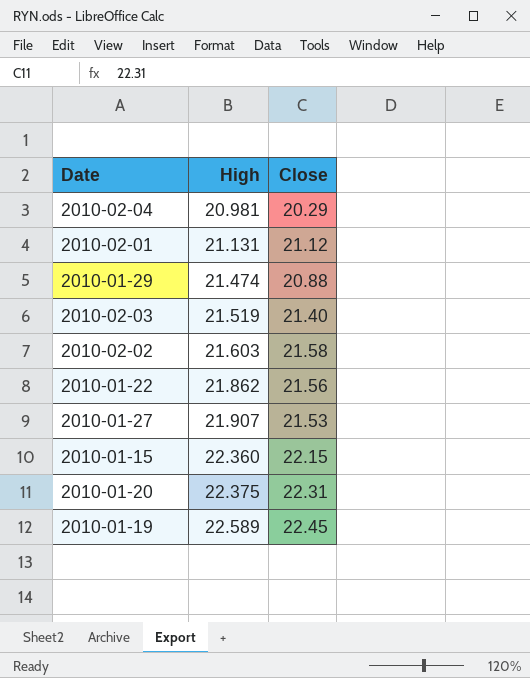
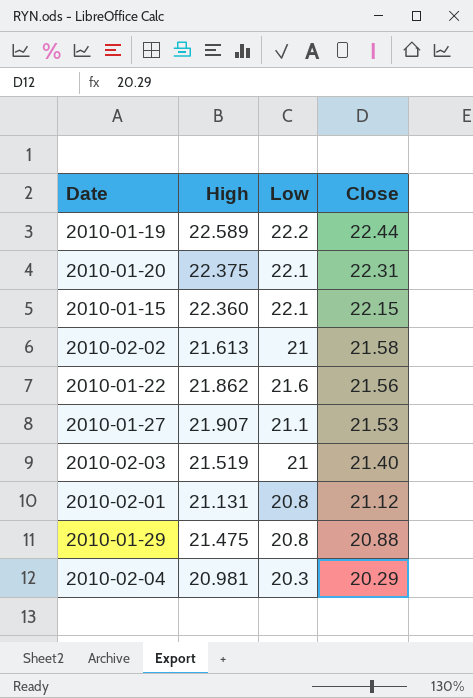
row order: High ascending -> Close descending
column Low | position: none -> 3
2010-01-19 | Close: 22.45 -> 22.44
2010-02-02 | High: 21.603 -> 21.613
2010-01-29 | High: 21.474 -> 21.475

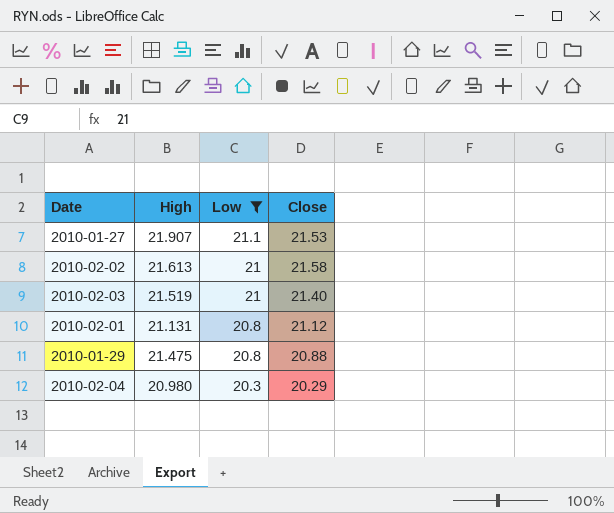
filter: none -> Low <= 21.1
row order: Close descending -> Low descending
2010-02-04 | High: 20.981 -> 20.980

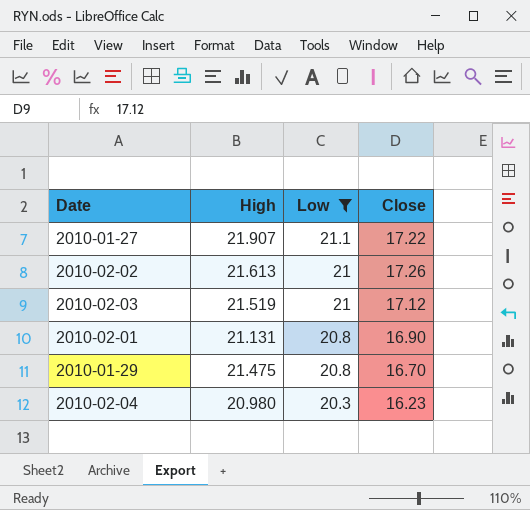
2010-01-27 | Close: 21.53 -> 17.22
2010-02-02 | Close: 21.58 -> 17.26
2010-02-03 | Close: 21.40 -> 17.12
2010-02-01 | Close: 21.12 -> 16.90
2010-01-29 | Close: 20.88 -> 16.70
2010-02-04 | Close: 20.29 -> 16.23

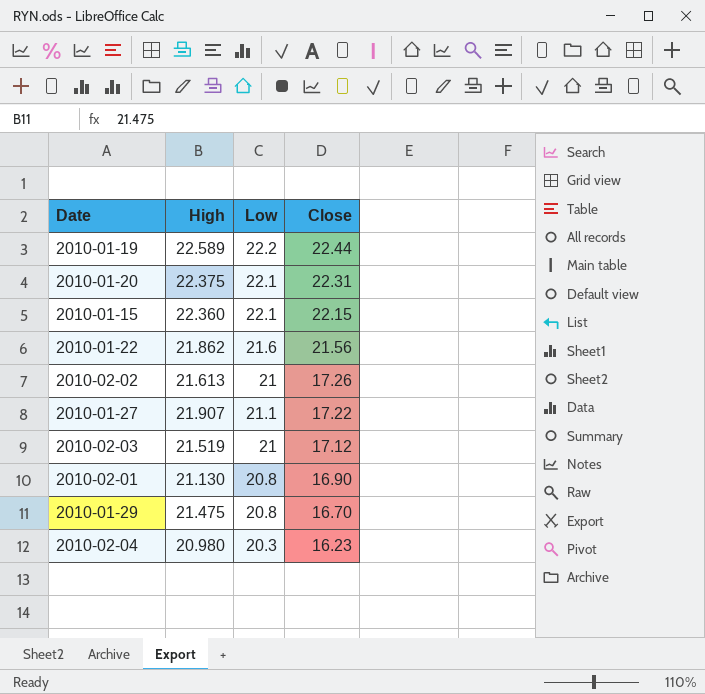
filter: Low <= 21.1 -> none
row order: Low descending -> Close descending
2010-02-01 | High: 21.131 -> 21.130

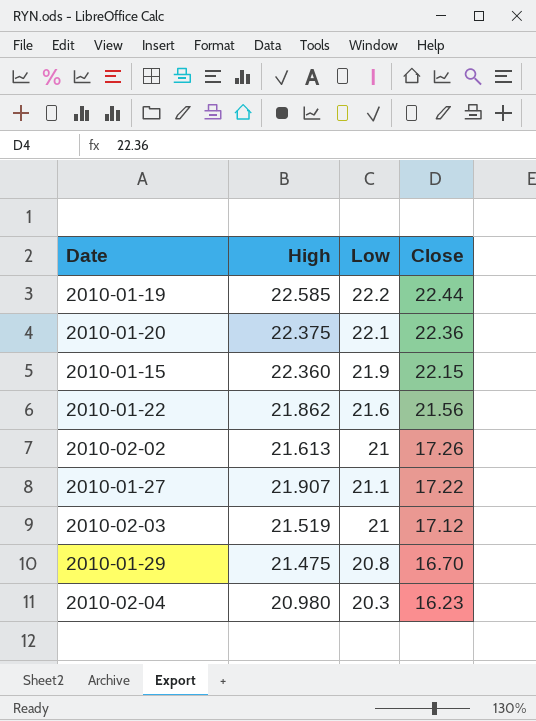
row 2010-02-01: 21.130 | 20.8 | 16.90 -> none
2010-01-19 | High: 22.589 -> 22.585
2010-01-20 | Close: 22.31 -> 22.36
2010-01-15 | Low: 22.1 -> 21.9

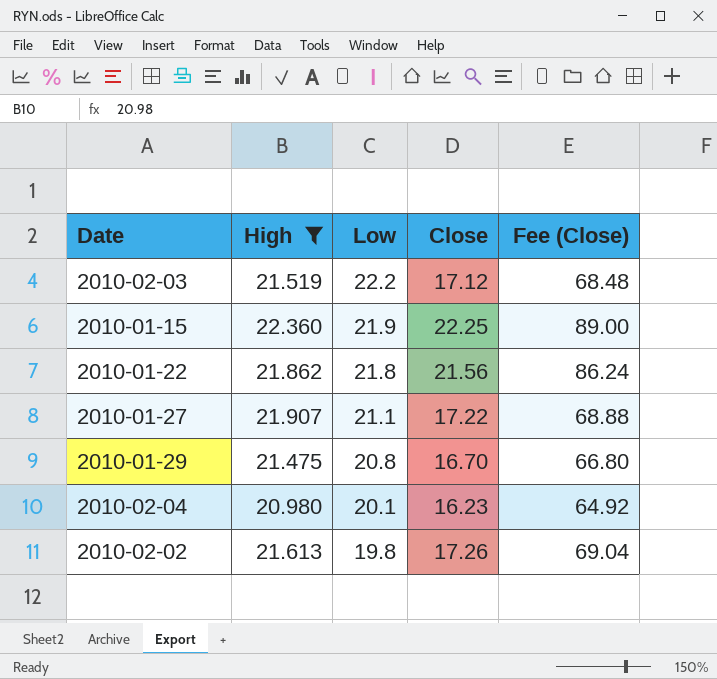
filter: none -> High <= 22.360
row order: Close descending -> Low descending
column Fee (Close) | formula: none -> [Close] * 4
2010-02-03 | Low: 21 -> 22.2
2010-01-15 | Close: 22.15 -> 22.25
2010-01-22 | Low: 21.6 -> 21.8
2010-02-04 | Low: 20.3 -> 20.1
2010-02-02 | Low: 21 -> 19.8

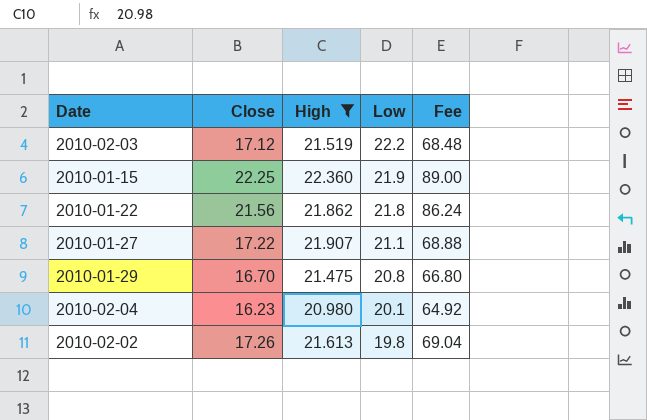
column Close | position: 4 -> 2
column name: Fee (Close) -> Fee

